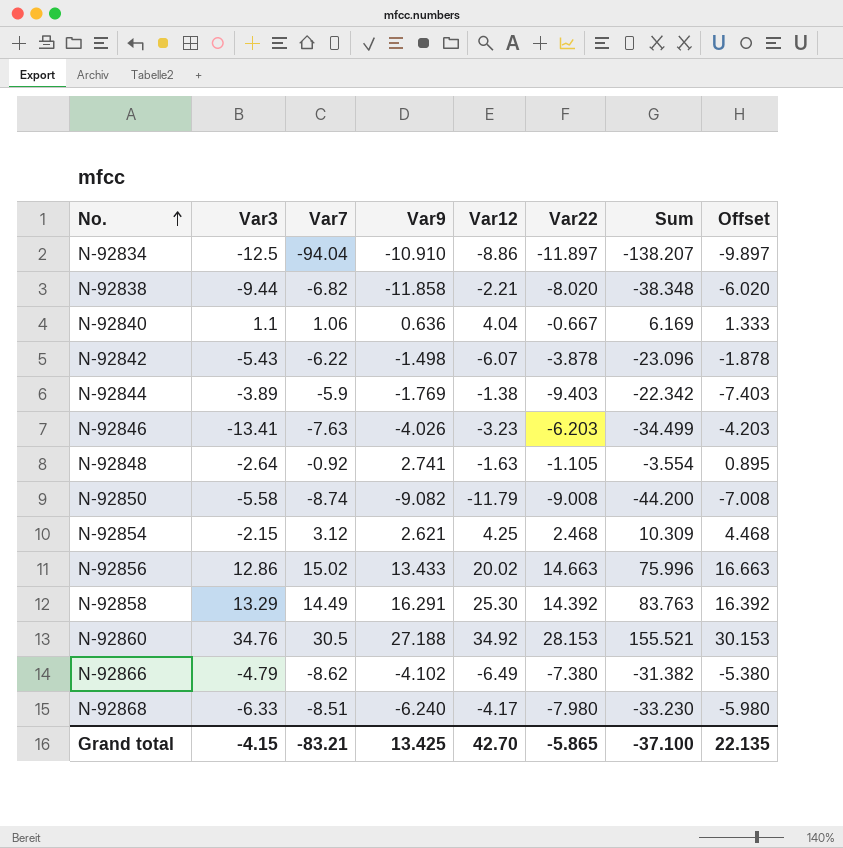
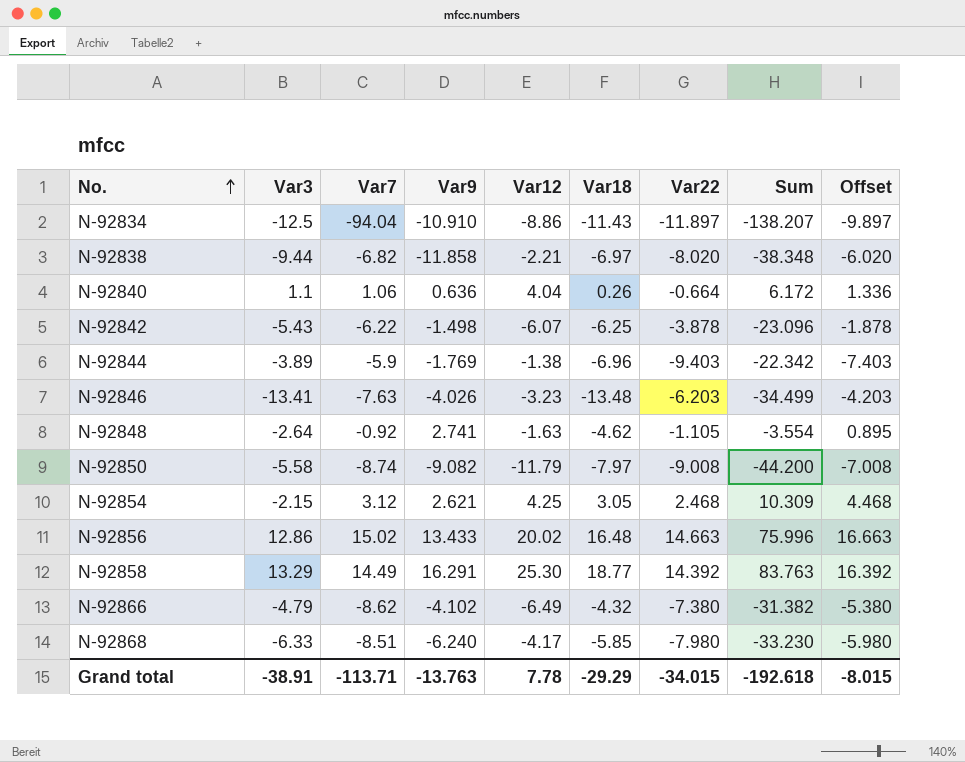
column Var18 | position: none -> 6
row N-92860: 34.76 | 30.5 | 27.188 | 34.92 | 28.153 | 155.521 | 30.153 -> none
N-92840 | Var22: -0.667 -> -0.664
N-92840 | Sum: 6.169 -> 6.172
N-92840 | Offset: 1.333 -> 1.336
Grand total | Var3: -4.15 -> -38.91
Grand total | Var7: -83.21 -> -113.71
Grand total | Var9: 13.425 -> -13.763
Grand total | Var12: 42.70 -> 7.78
Grand total | Var22: -5.865 -> -34.015
Grand total | Sum: -37.100 -> -192.618
Grand total | Offset: 22.135 -> -8.015

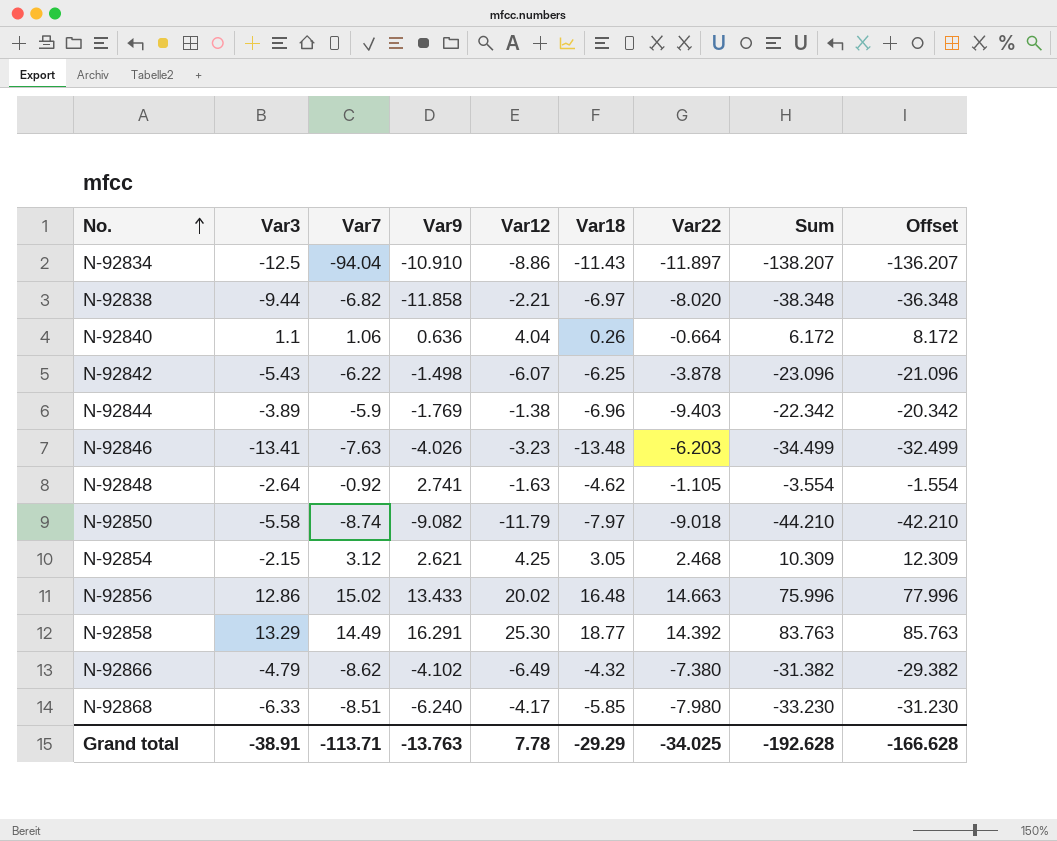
column Offset | formula: [Var22] + 2 -> [Sum] + 2
N-92850 | Var22: -9.008 -> -9.018
N-92850 | Sum: -44.200 -> -44.210
Grand total | Var22: -34.015 -> -34.025
Grand total | Sum: -192.618 -> -192.628
Grand total | Offset: -8.015 -> -166.628

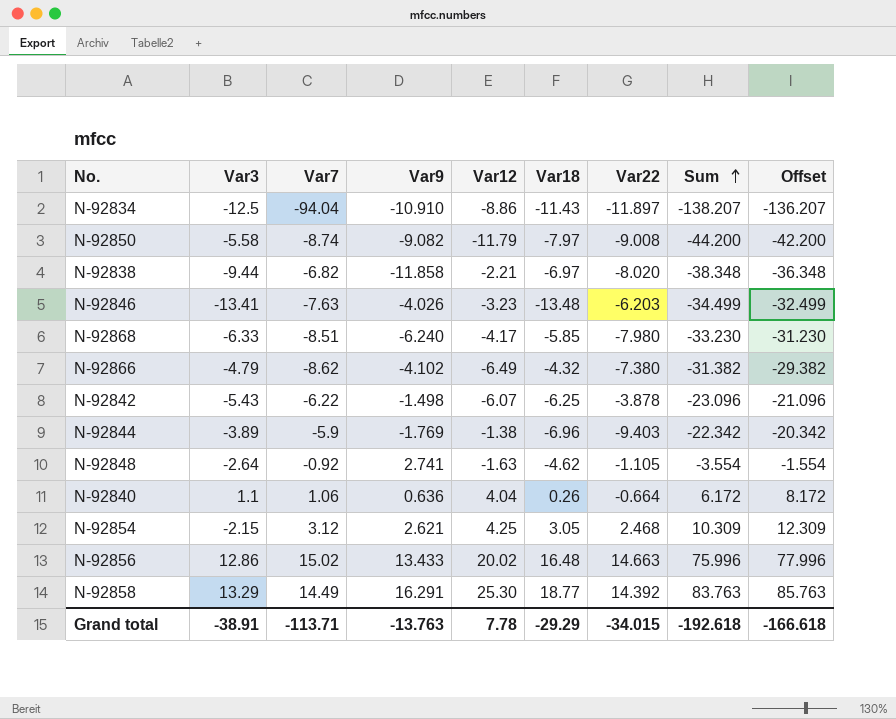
row order: No. ascending -> Sum ascending
N-92850 | Var22: -9.018 -> -9.008
N-92850 | Sum: -44.210 -> -44.200
N-92850 | Offset: -42.210 -> -42.200
Grand total | Var22: -34.025 -> -34.015
Grand total | Sum: -192.628 -> -192.618
Grand total | Offset: -166.628 -> -166.618

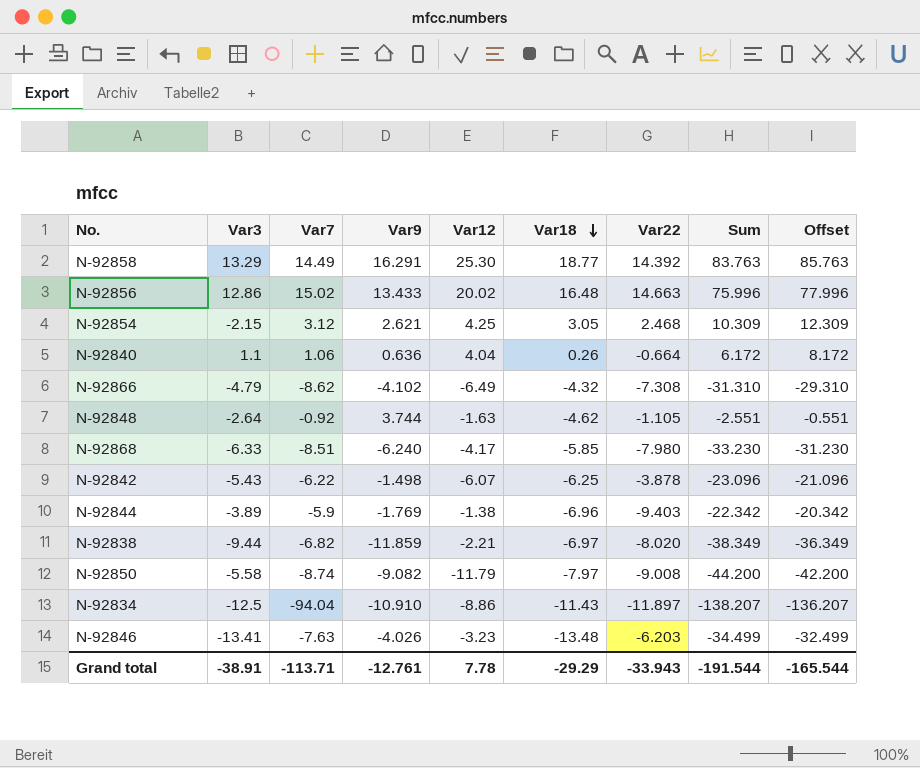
row order: Sum ascending -> Var18 descending
N-92866 | Var22: -7.380 -> -7.308
N-92866 | Sum: -31.382 -> -31.310
N-92866 | Offset: -29.382 -> -29.310
N-92848 | Var9: 2.741 -> 3.744
N-92848 | Sum: -3.554 -> -2.551
N-92848 | Offset: -1.554 -> -0.551
N-92838 | Var9: -11.858 -> -11.859
N-92838 | Sum: -38.348 -> -38.349
N-92838 | Offset: -36.348 -> -36.349
Grand total | Var9: -13.763 -> -12.761
Grand total | Var22: -34.015 -> -33.943
Grand total | Sum: -192.618 -> -191.544
Grand total | Offset: -166.618 -> -165.544

